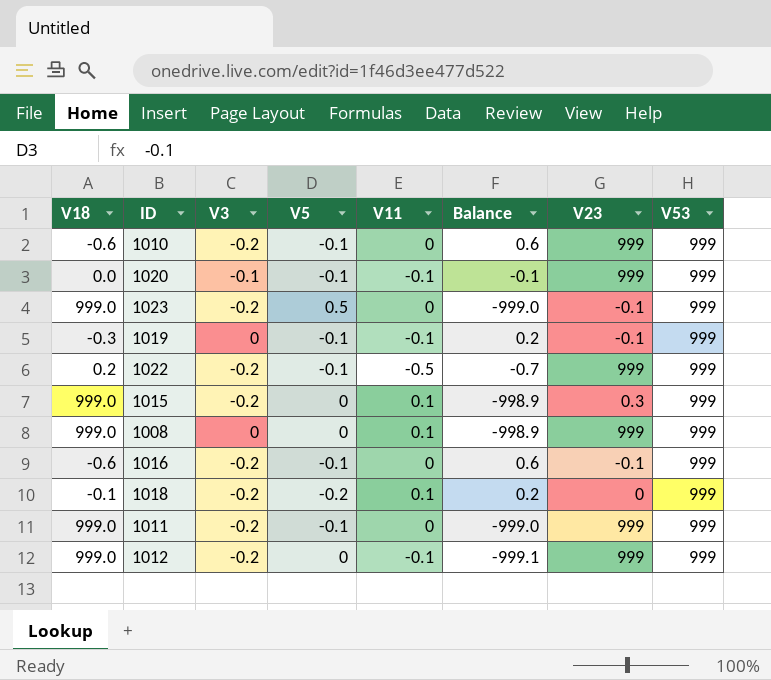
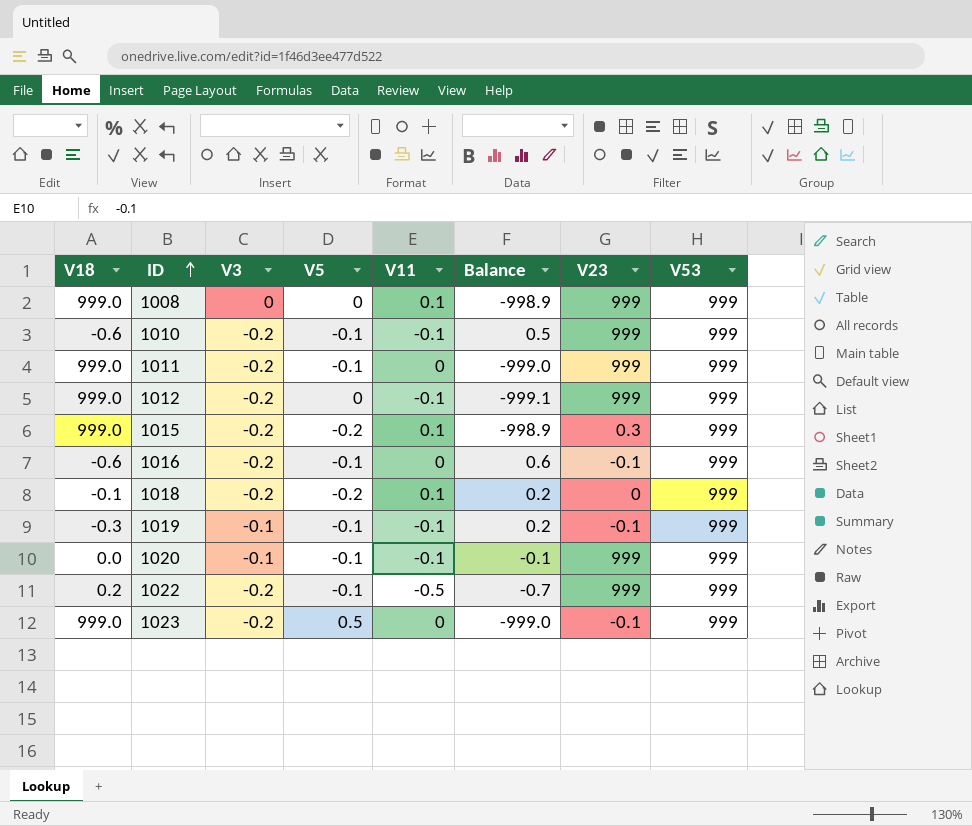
row order: none -> ID ascending
1010 | V11: 0 -> -0.1
1010 | Balance: 0.6 -> 0.5
1015 | V5: 0 -> -0.2
1019 | V3: 0 -> -0.1

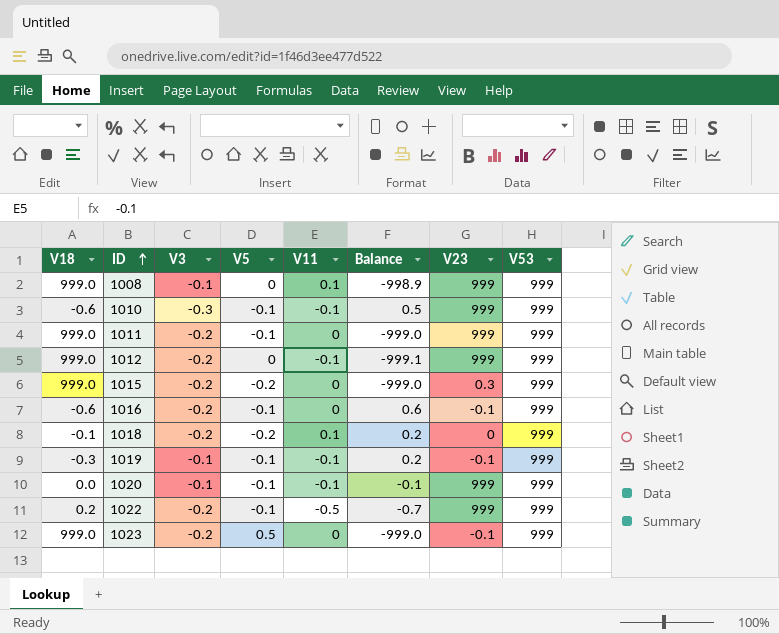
1008 | V3: 0 -> -0.1
1010 | V3: -0.2 -> -0.3
1015 | V11: 0.1 -> 0
1015 | Balance: -998.9 -> -999.0

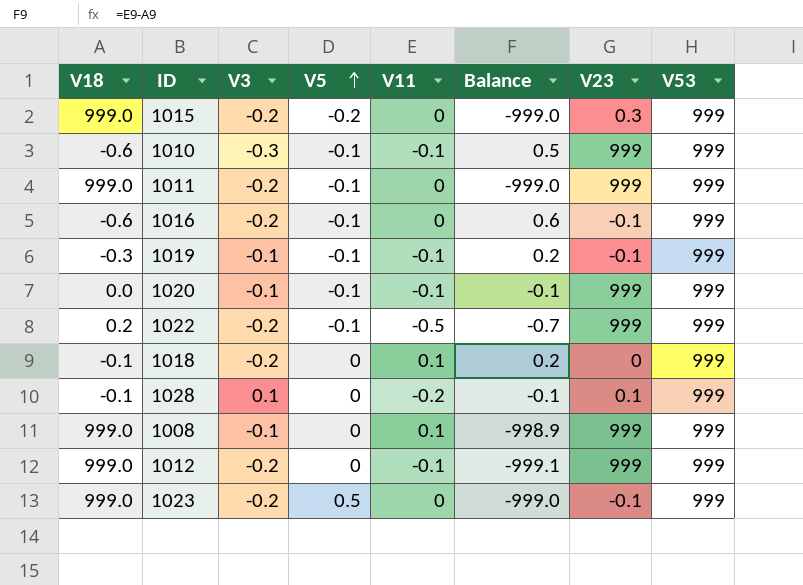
row order: ID ascending -> V5 ascending
1018 | V5: -0.2 -> 0
row 1028: none -> -0.1 | 0.1 | 0 | -0.2 | -0.1 | 0.1 | 999

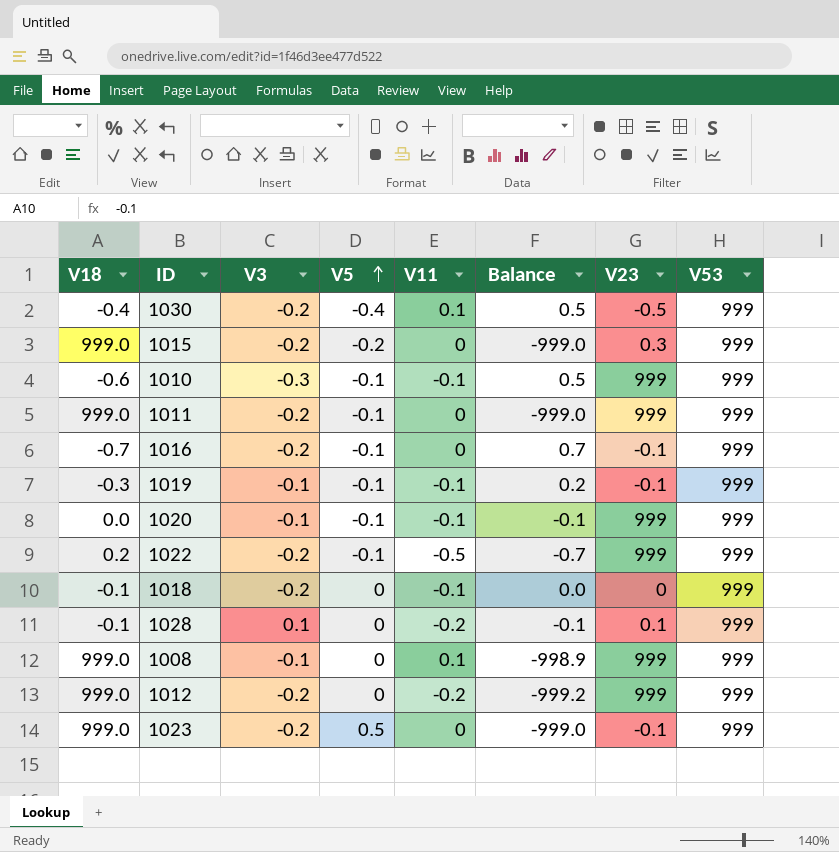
row 1030: none -> -0.4 | -0.2 | -0.4 | 0.1 | 0.5 | -0.5 | 999
1016 | V18: -0.6 -> -0.7
1016 | Balance: 0.6 -> 0.7
1018 | V11: 0.1 -> -0.1
1018 | Balance: 0.2 -> 0.0
1012 | V11: -0.1 -> -0.2
1012 | Balance: -999.1 -> -999.2

